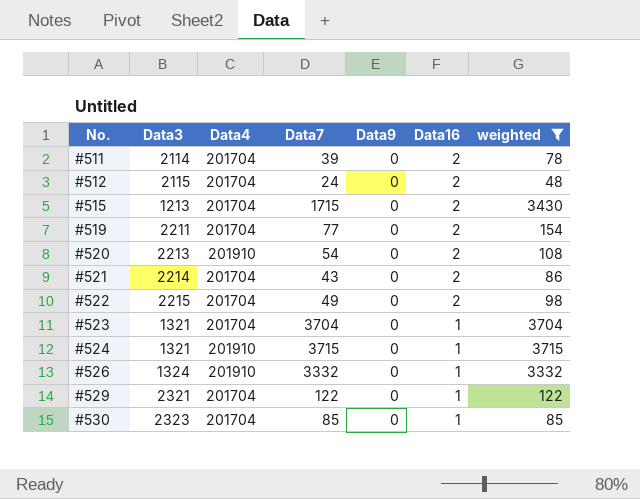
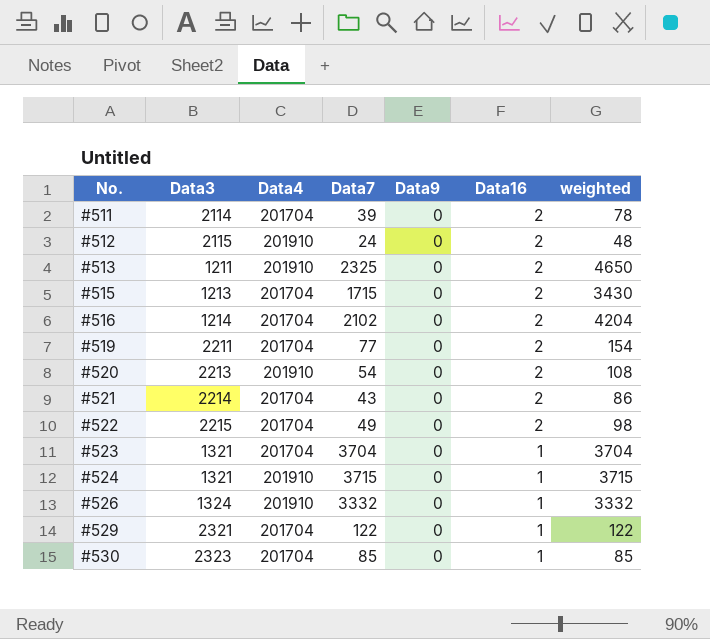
filter: weighted <= 3715 -> none
#512 | Data4: 201704 -> 201910

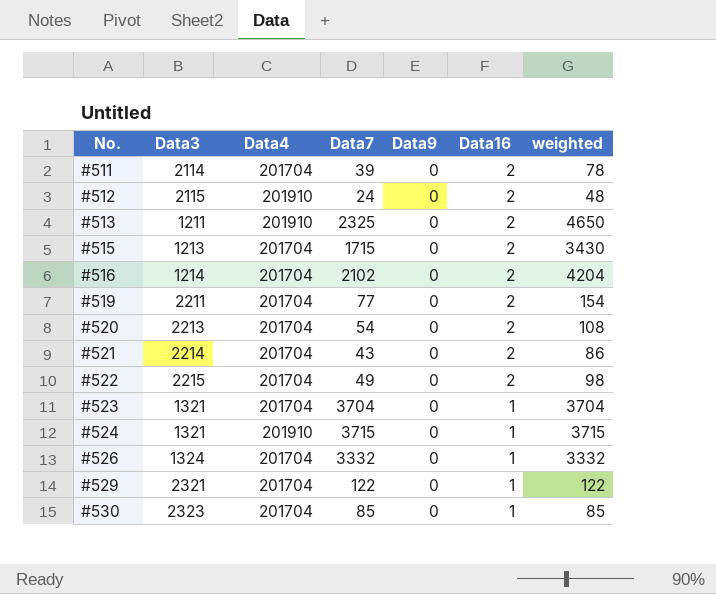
#520 | Data4: 201910 -> 201704
#526 | Data4: 201910 -> 201704

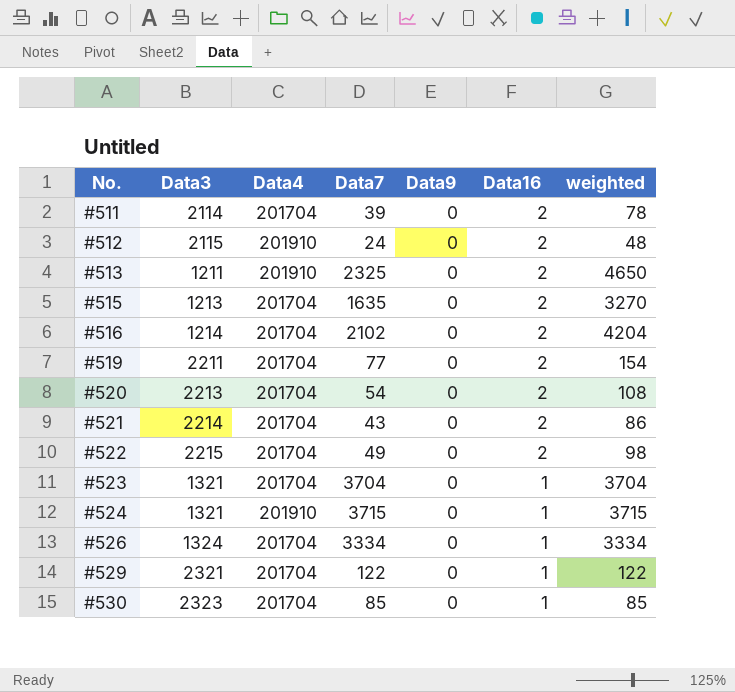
#515 | Data7: 1715 -> 1635
#515 | weighted: 3430 -> 3270
#526 | Data7: 3332 -> 3334
#526 | weighted: 3332 -> 3334

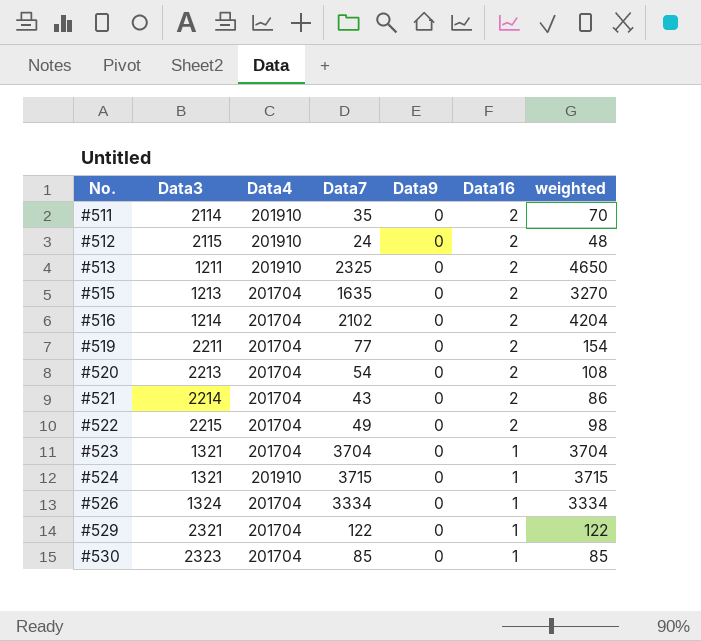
#511 | Data4: 201704 -> 201910
#511 | Data7: 39 -> 35
#511 | weighted: 78 -> 70

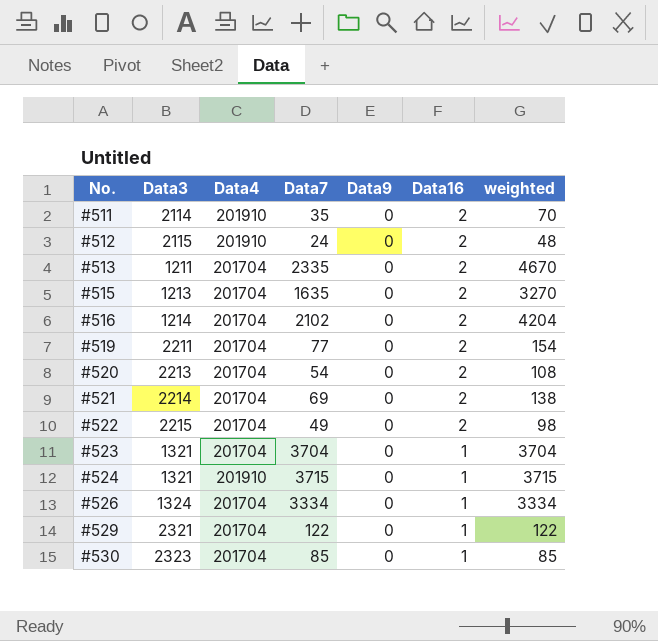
#513 | Data4: 201910 -> 201704
#513 | Data7: 2325 -> 2335
#513 | weighted: 4650 -> 4670
#521 | Data7: 43 -> 69
#521 | weighted: 86 -> 138

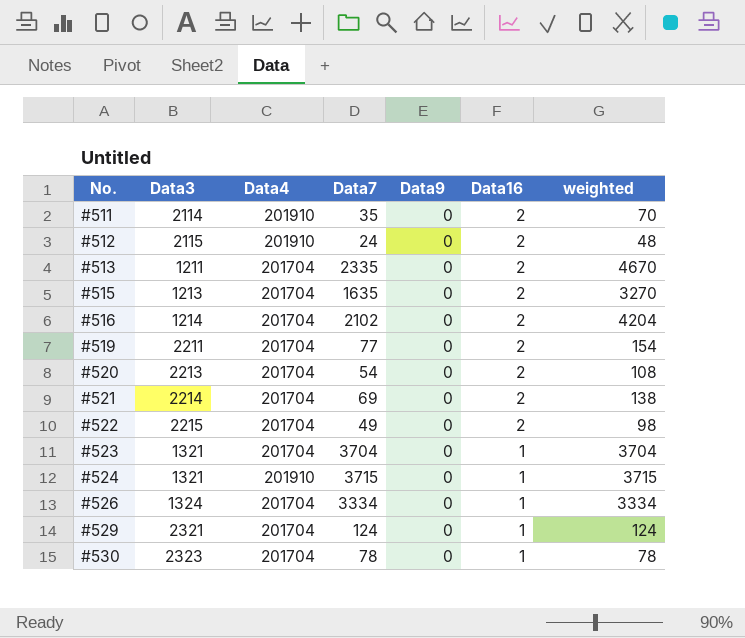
#529 | Data7: 122 -> 124
#529 | weighted: 122 -> 124
#530 | Data7: 85 -> 78
#530 | weighted: 85 -> 78

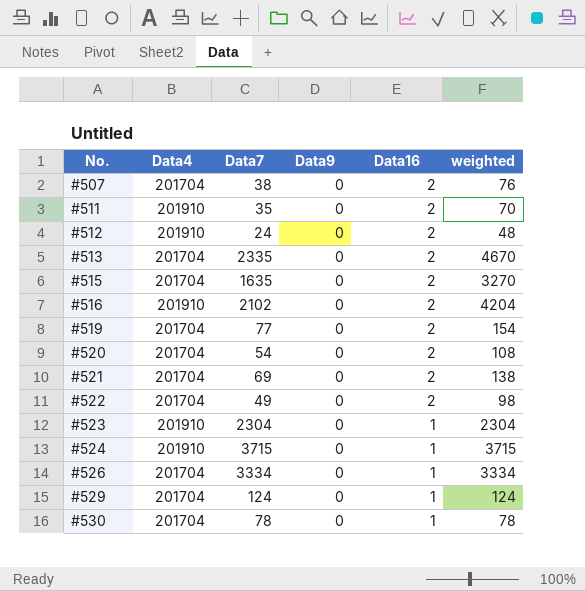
column Data3 | position: 2 -> none
row #507: none -> 201704 | 38 | 0 | 2 | 76
#516 | Data4: 201704 -> 201910
#523 | Data4: 201704 -> 201910
#523 | Data7: 3704 -> 2304
#523 | weighted: 3704 -> 2304

